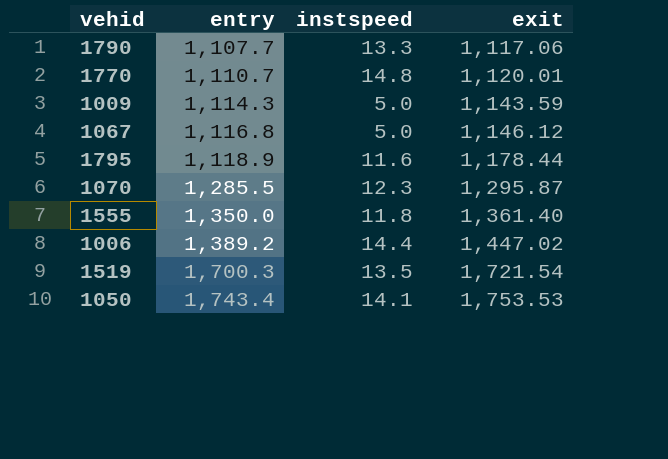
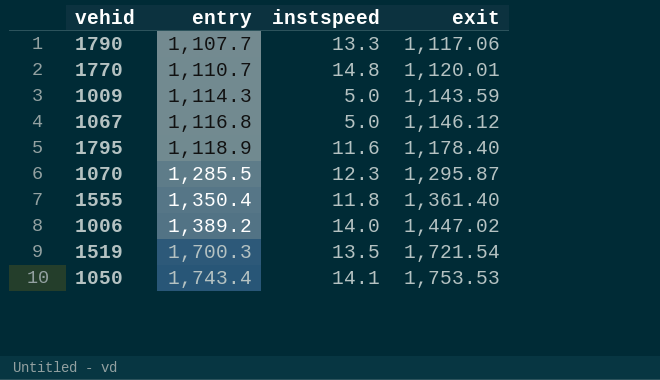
1795 | exit: 1,178.44 -> 1,178.40
1555 | entry: 1,350.0 -> 1,350.4
1006 | instspeed: 14.4 -> 14.0

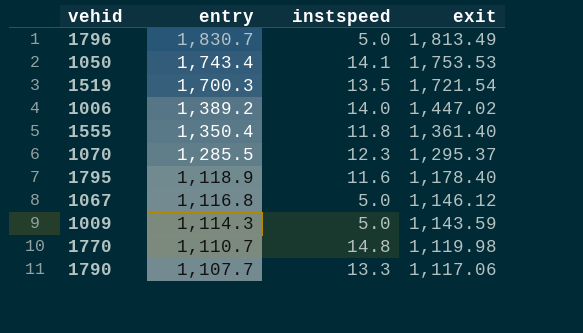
row order: entry ascending -> entry descending
row 1796: none -> 1,830.7 | 5.0 | 1,813.49
1070 | exit: 1,295.87 -> 1,295.37
1770 | exit: 1,120.01 -> 1,119.98

